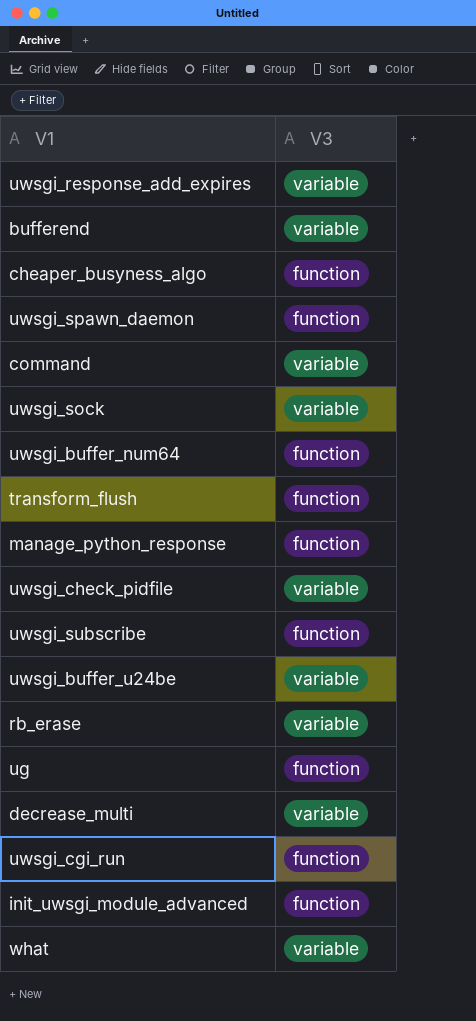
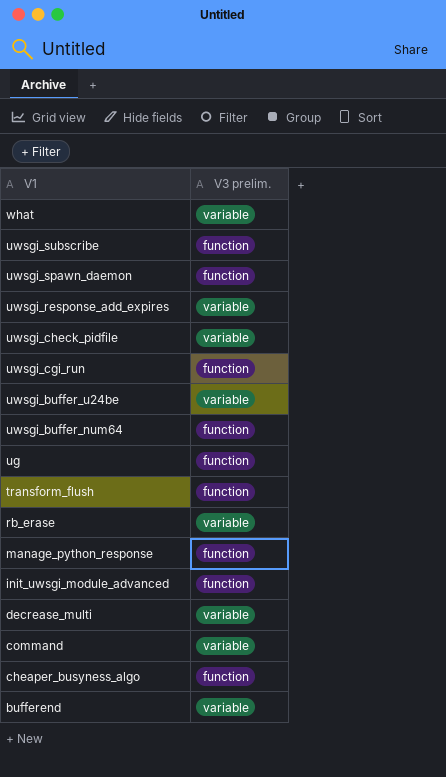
row order: none -> V1 descending
column name: V3 -> V3 prelim.
row uwsgi_sock: variable -> none

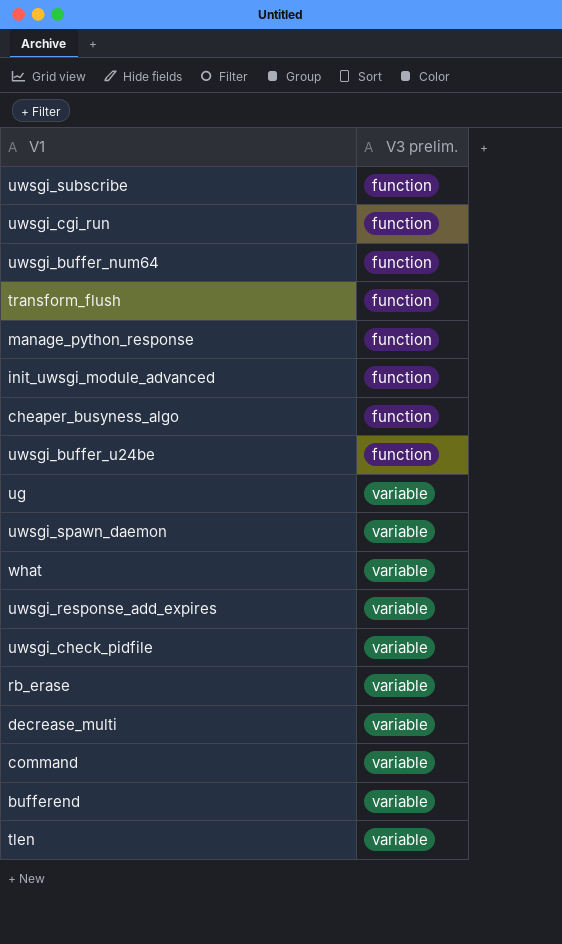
row order: V1 descending -> V3 prelim. ascending
uwsgi_buffer_u24be | V3 prelim.: variable -> function
ug | V3 prelim.: function -> variable
uwsgi_spawn_daemon | V3 prelim.: function -> variable
row tlen: none -> variable

